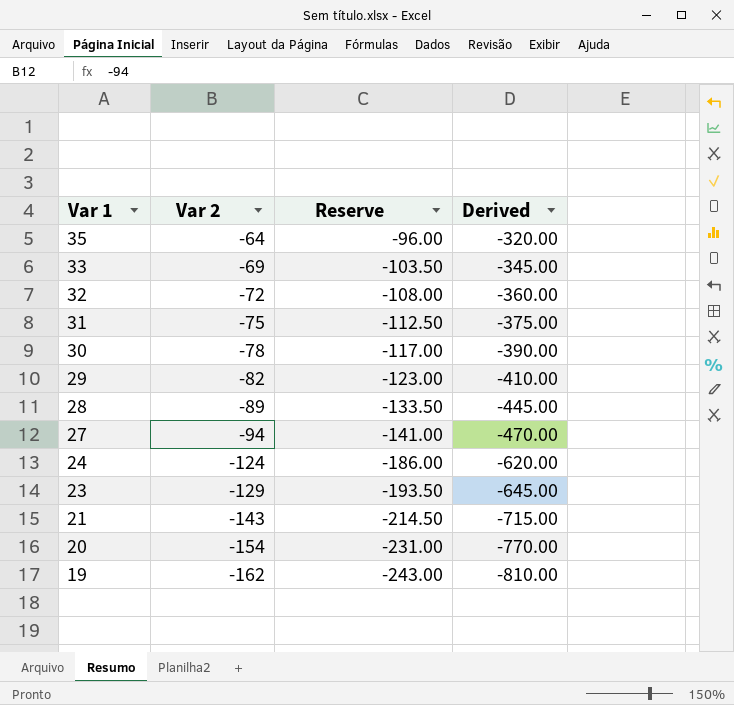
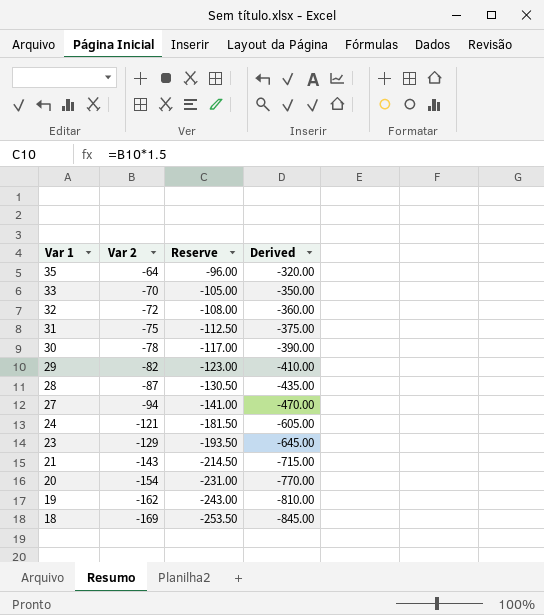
33 | Var 2: -69 -> -70
33 | Reserve: -103.50 -> -105.00
33 | Derived: -345.00 -> -350.00
28 | Var 2: -89 -> -87
28 | Reserve: -133.50 -> -130.50
28 | Derived: -445.00 -> -435.00
24 | Var 2: -124 -> -121
24 | Reserve: -186.00 -> -181.50
24 | Derived: -620.00 -> -605.00
row 18: none -> -169 | -253.50 | -845.00

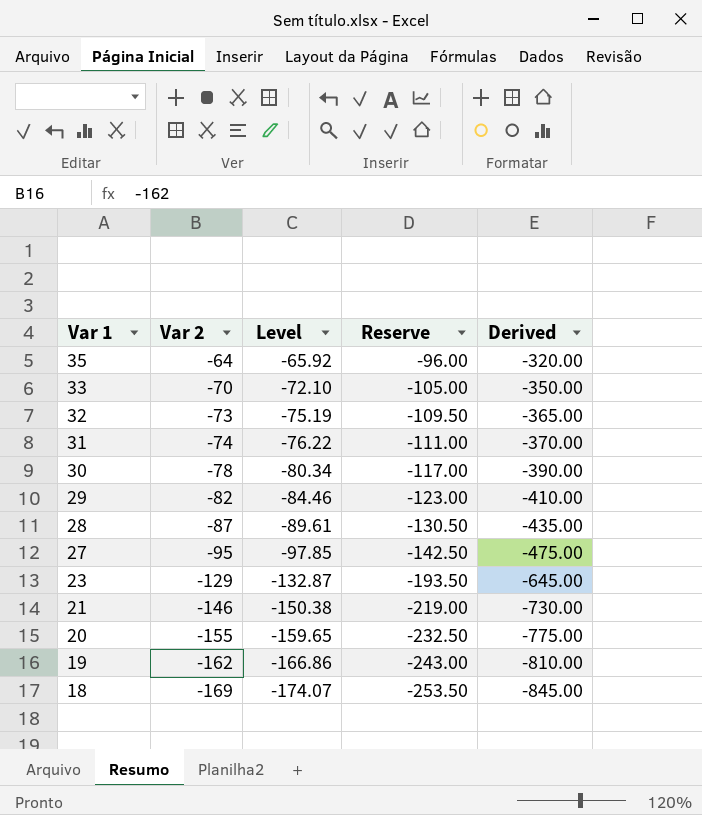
column Level | formula: none -> [Var 2] * 1.03
row 24: -121 | -181.50 | -605.00 -> none
32 | Var 2: -72 -> -73
32 | Reserve: -108.00 -> -109.50
32 | Derived: -360.00 -> -365.00
31 | Var 2: -75 -> -74
31 | Reserve: -112.50 -> -111.00
31 | Derived: -375.00 -> -370.00
27 | Var 2: -94 -> -95
27 | Reserve: -141.00 -> -142.50
27 | Derived: -470.00 -> -475.00
21 | Var 2: -143 -> -146
21 | Reserve: -214.50 -> -219.00
21 | Derived: -715.00 -> -730.00
20 | Var 2: -154 -> -155
20 | Reserve: -231.00 -> -232.50
20 | Derived: -770.00 -> -775.00

